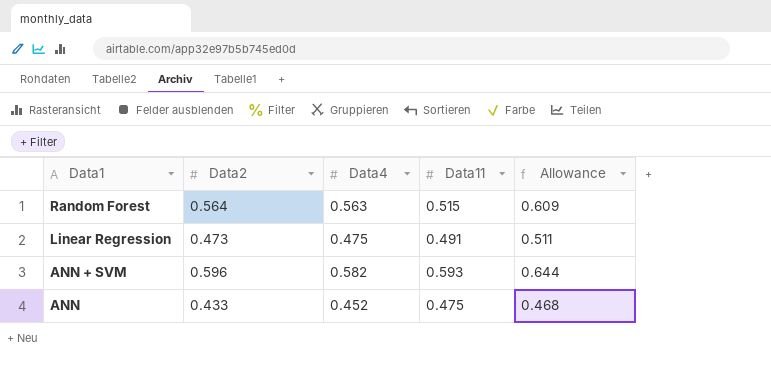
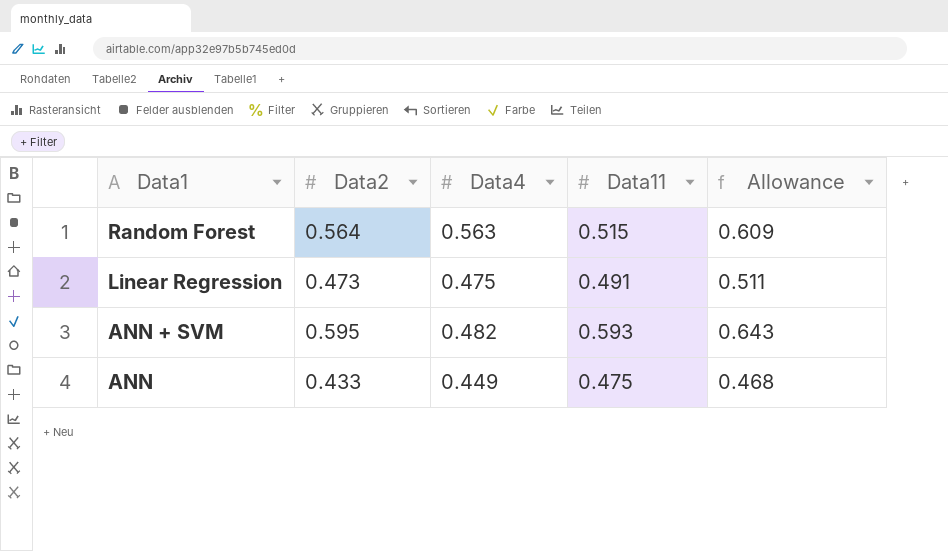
ANN + SVM | Data2: 0.596 -> 0.595
ANN + SVM | Data4: 0.582 -> 0.482
ANN + SVM | Allowance: 0.644 -> 0.643
ANN | Data4: 0.452 -> 0.449

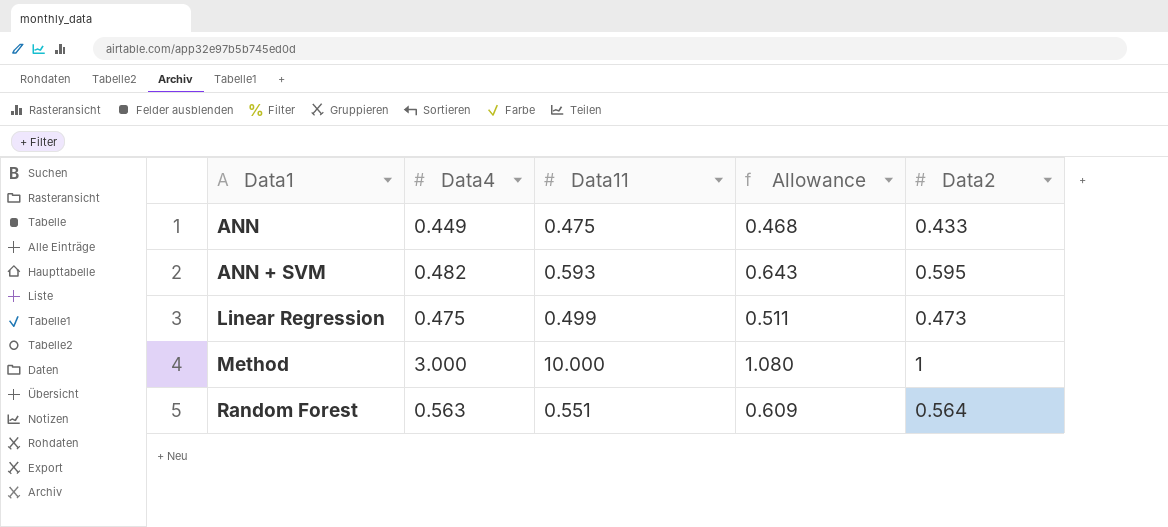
row order: Data1 descending -> Data1 ascending
column Data2 | position: 2 -> 5
Linear Regression | Data11: 0.491 -> 0.499
row Method: none -> 3.000 | 10.000 | 1.080 | 1
Random Forest | Data11: 0.515 -> 0.551

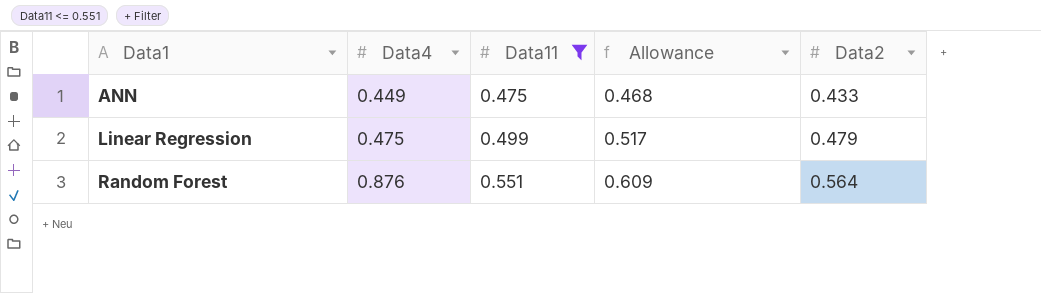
filter: none -> Data11 <= 0.551
Linear Regression | Allowance: 0.511 -> 0.517
Linear Regression | Data2: 0.473 -> 0.479
Random Forest | Data4: 0.563 -> 0.876

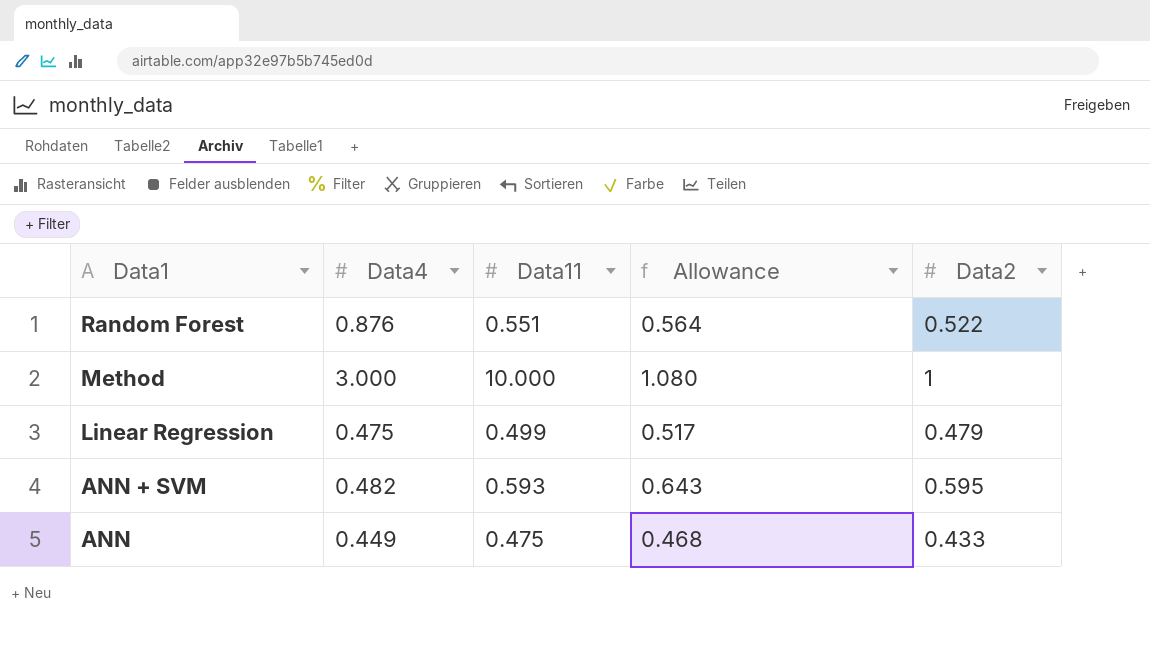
filter: Data11 <= 0.551 -> none
row order: Data1 ascending -> Data1 descending
Random Forest | Allowance: 0.609 -> 0.564
Random Forest | Data2: 0.564 -> 0.522

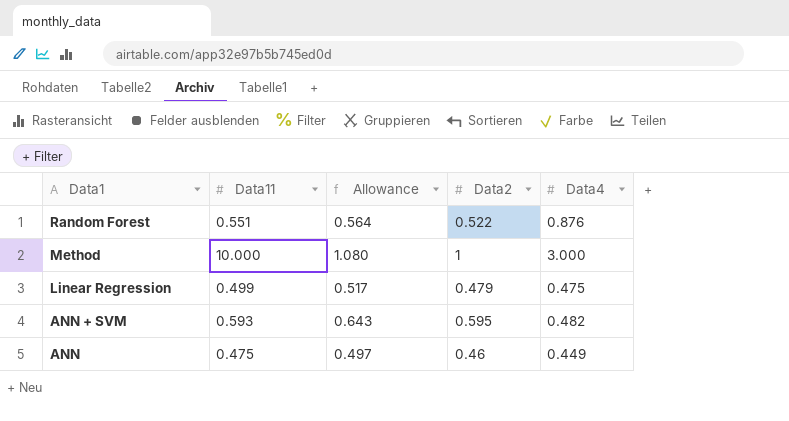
column Data4 | position: 2 -> 5
ANN | Allowance: 0.468 -> 0.497
ANN | Data2: 0.433 -> 0.46

